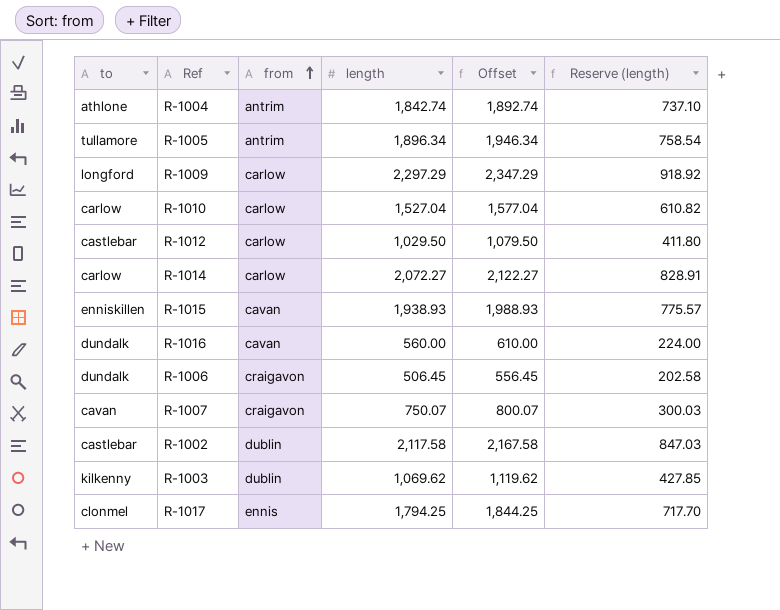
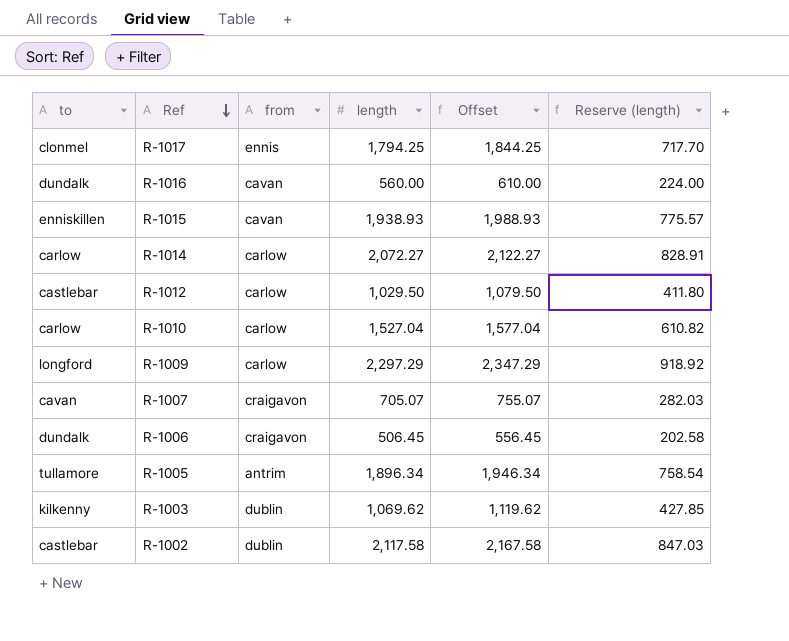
row order: from ascending -> Ref descending
row R-1004: athlone | antrim | 1,842.74 | 1,892.74 | 737.10 -> none
R-1007 | length: 750.07 -> 705.07
R-1007 | Offset: 800.07 -> 755.07
R-1007 | Reserve (length): 300.03 -> 282.03

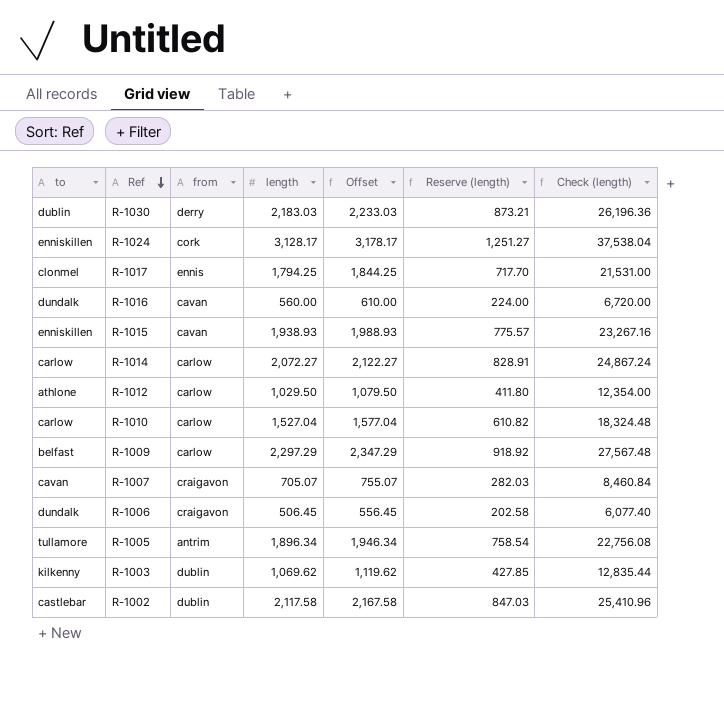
column Check (length) | formula: none -> [length] * 12
row R-1030: none -> dublin | derry | 2,183.03 | 2,233.03 | 873.21 | 26,196.36
row R-1024: none -> enniskillen | cork | 3,128.17 | 3,178.17 | 1,251.27 | 37,538.04
R-1012 | to: castlebar -> athlone
R-1009 | to: longford -> belfast

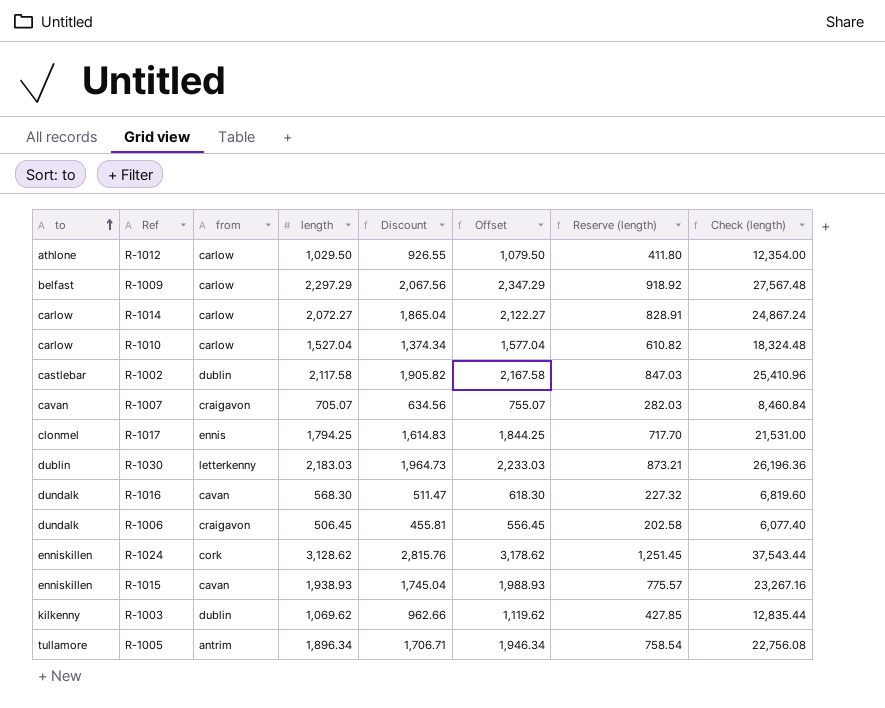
row order: Ref descending -> to ascending
column Discount | formula: none -> [length] * 0.9
R-1030 | from: derry -> letterkenny
R-1016 | length: 560.00 -> 568.30
R-1016 | Offset: 610.00 -> 618.30
R-1016 | Reserve (length): 224.00 -> 227.32
R-1016 | Check (length): 6,720.00 -> 6,819.60
R-1024 | length: 3,128.17 -> 3,128.62
R-1024 | Offset: 3,178.17 -> 3,178.62
R-1024 | Reserve (length): 1,251.27 -> 1,251.45
R-1024 | Check (length): 37,538.04 -> 37,543.44

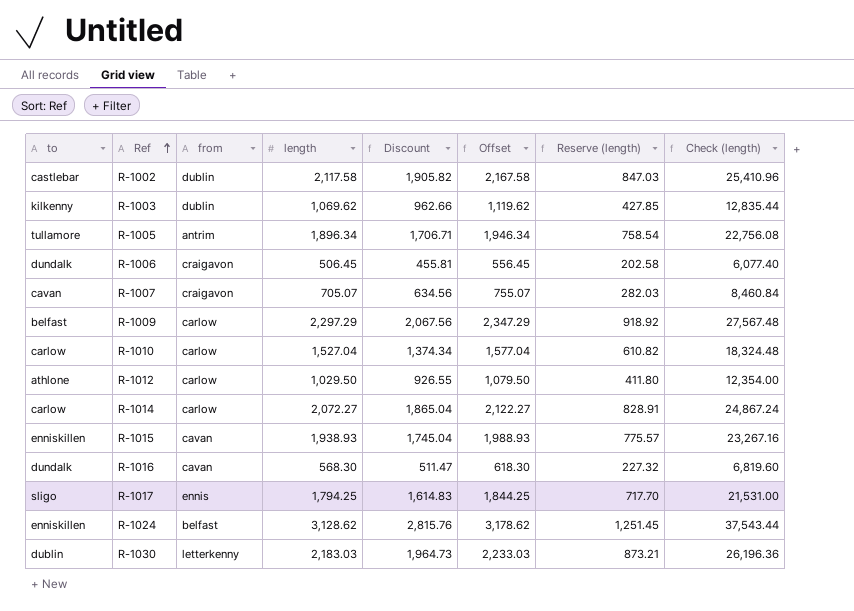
row order: to ascending -> Ref ascending
R-1017 | to: clonmel -> sligo
R-1024 | from: cork -> belfast

